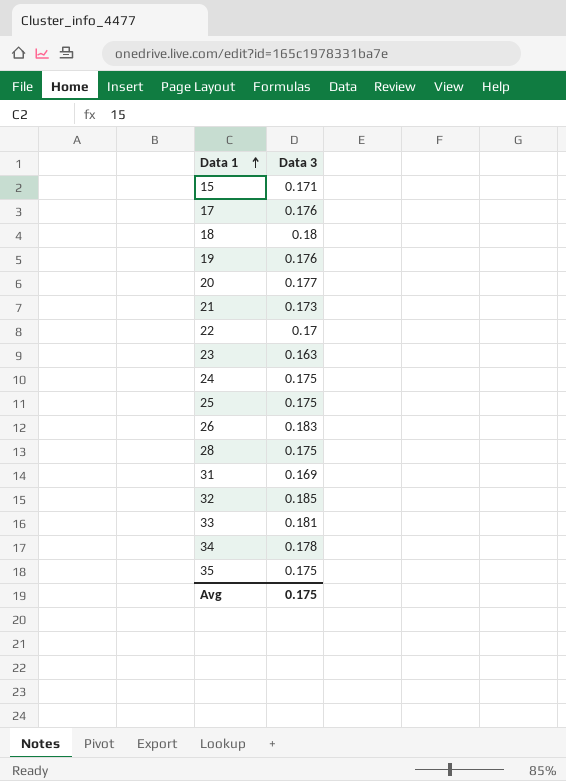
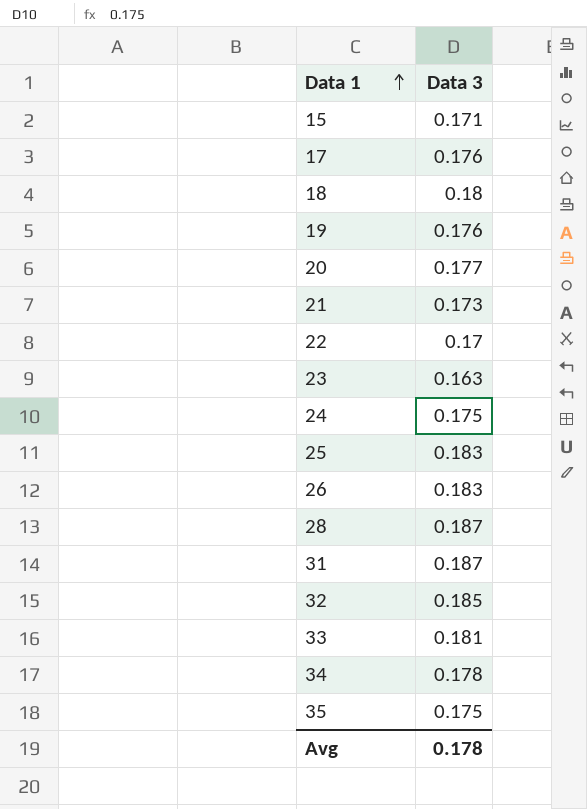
25 | Data 3: 0.175 -> 0.183
28 | Data 3: 0.175 -> 0.187
31 | Data 3: 0.169 -> 0.187
Avg | Data 3: 0.175 -> 0.178

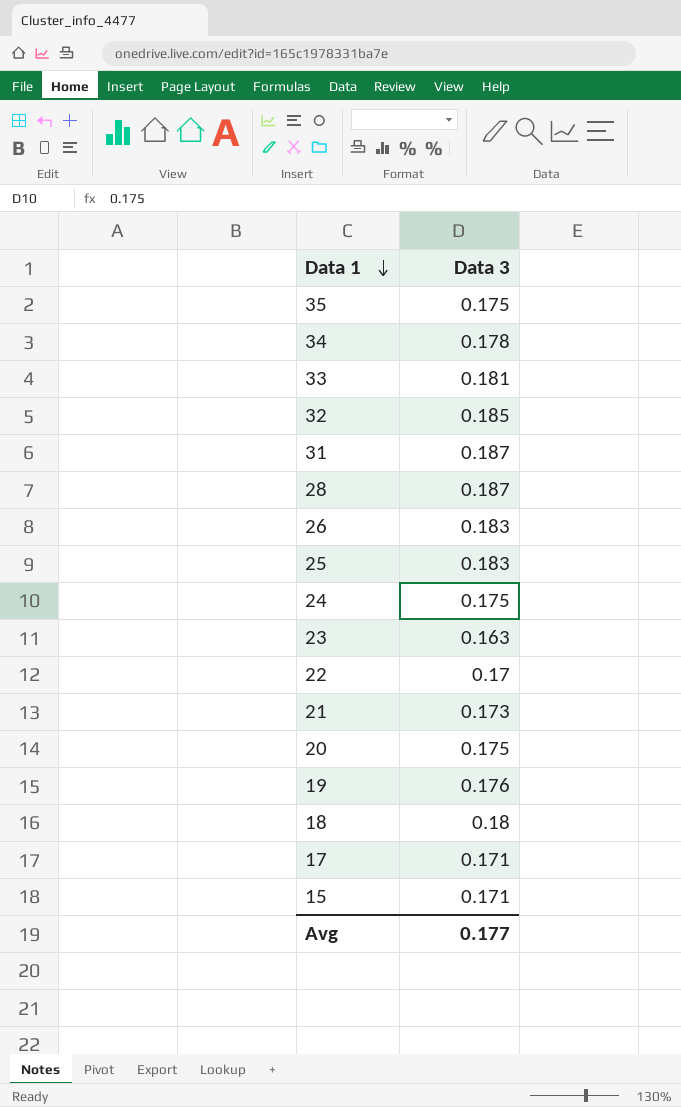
row order: Data 1 ascending -> Data 1 descending
20 | Data 3: 0.177 -> 0.175
17 | Data 3: 0.176 -> 0.171
Avg | Data 3: 0.178 -> 0.177

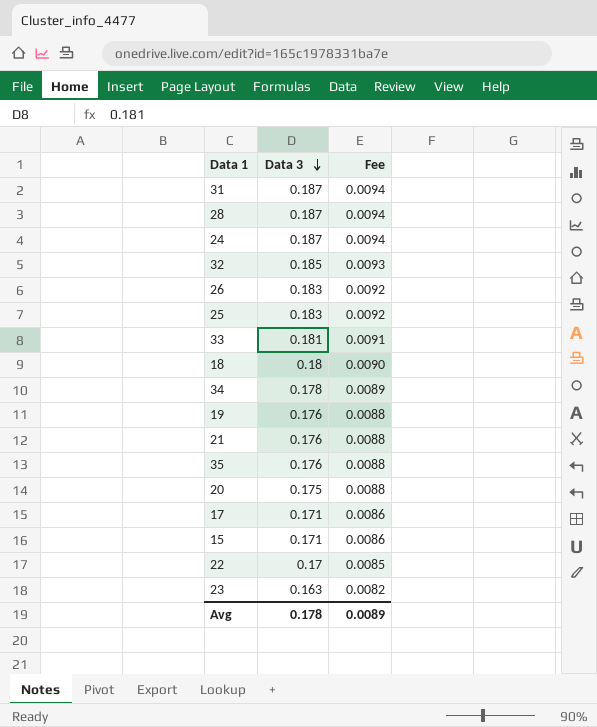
row order: Data 1 descending -> Data 3 descending
column Fee | formula: none -> [Data 3] * 0.05
24 | Data 3: 0.175 -> 0.187
21 | Data 3: 0.173 -> 0.176
35 | Data 3: 0.175 -> 0.176
Avg | Data 3: 0.177 -> 0.178

